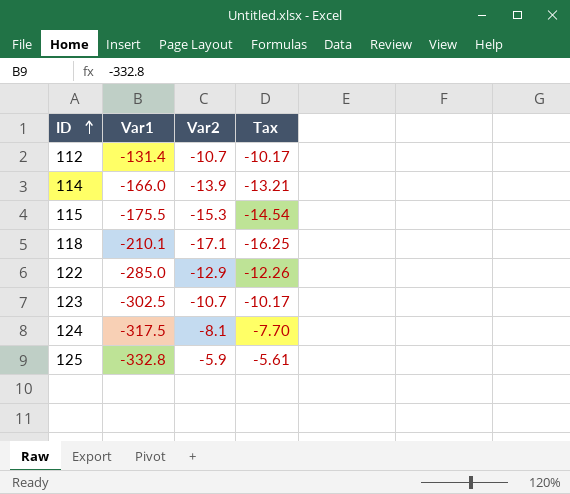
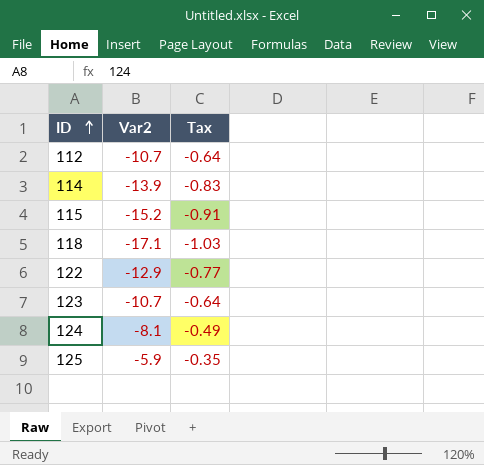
column Var1 | position: 2 -> none
column Tax | formula: [Var2] * 0.95 -> [Var2] * 0.06
115 | Var2: -15.3 -> -15.2

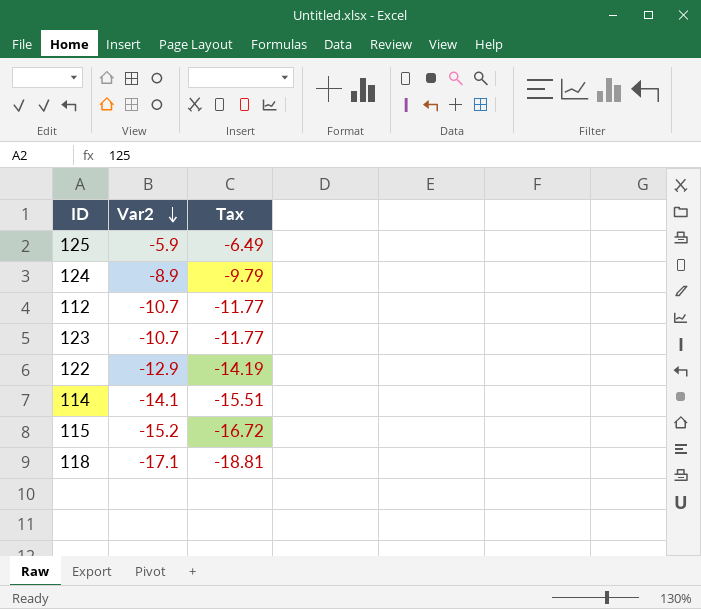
row order: ID ascending -> Var2 descending
column Tax | formula: [Var2] * 0.06 -> [Var2] * 1.1
124 | Var2: -8.1 -> -8.9
114 | Var2: -13.9 -> -14.1

